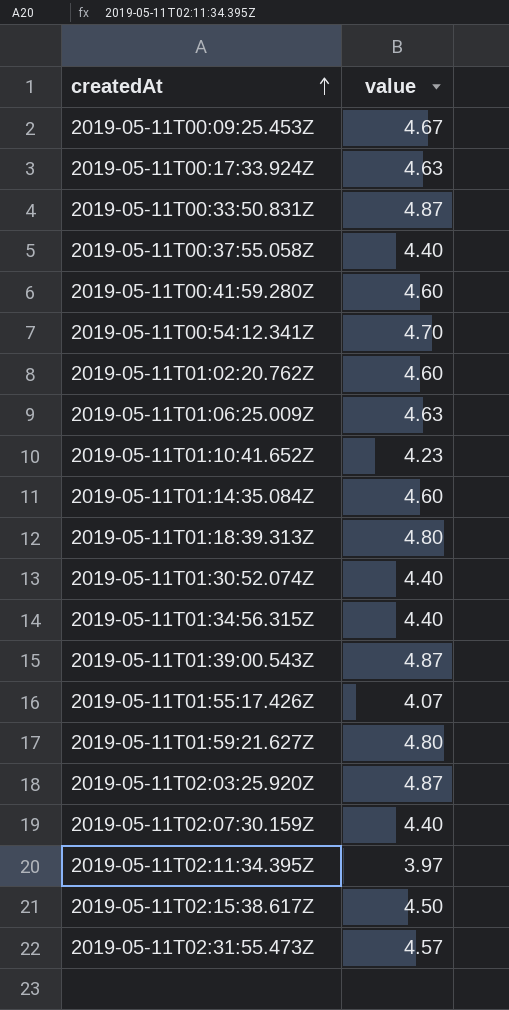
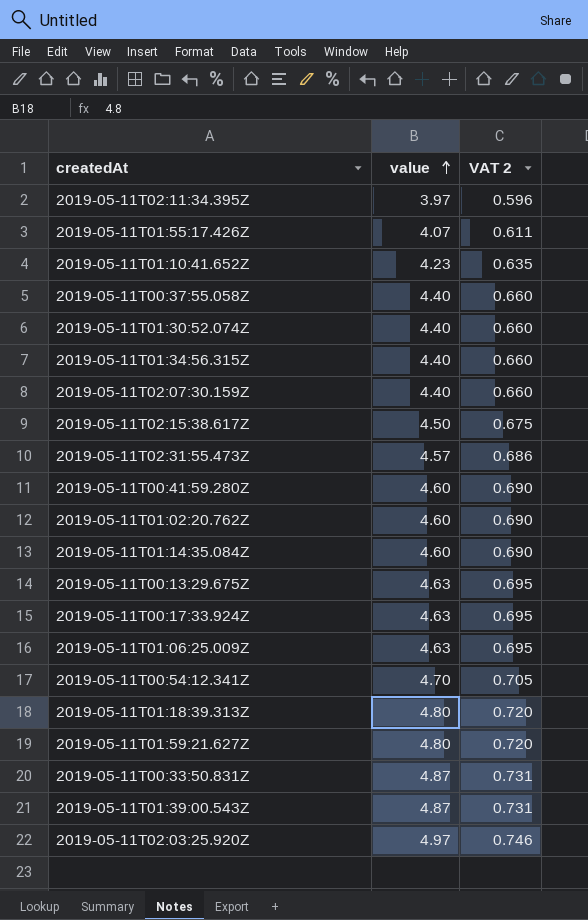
row order: createdAt ascending -> value ascending
column VAT 2 | formula: none -> [value] * 0.15
row 2019-05-11T00:09:25.453Z: 4.67 -> none
row 2019-05-11T00:13:29.675Z: none -> 4.63 | 0.695
2019-05-11T02:03:25.920Z | value: 4.87 -> 4.97

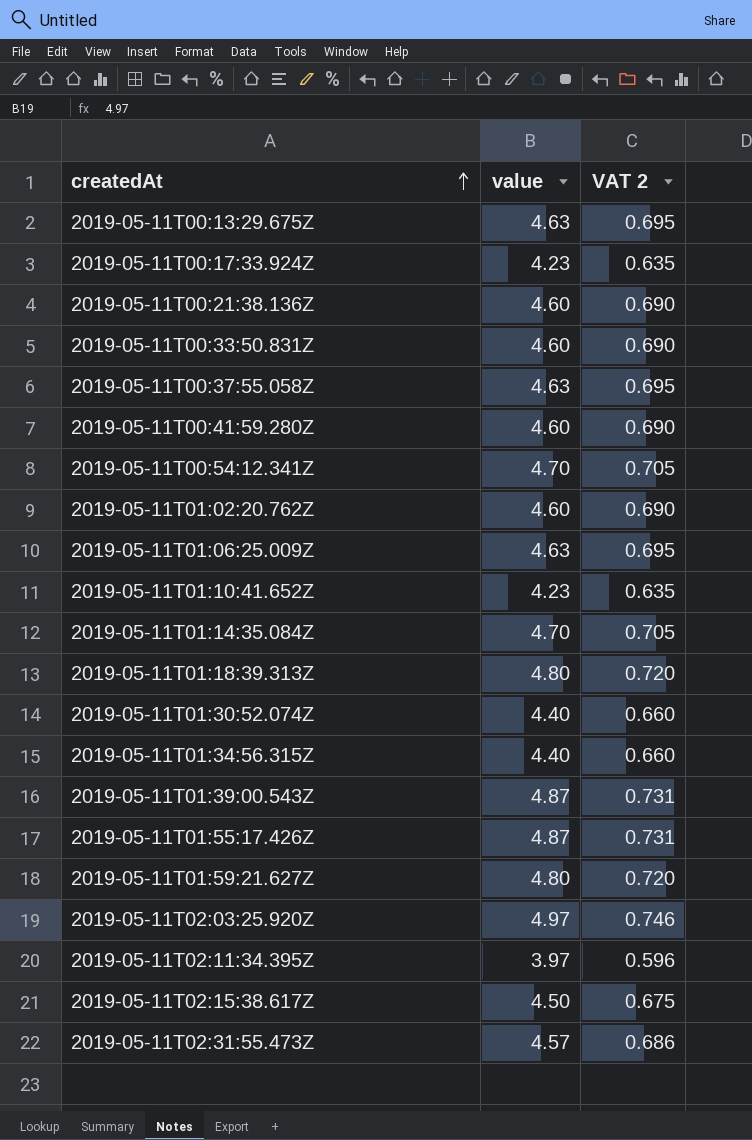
row order: value ascending -> createdAt ascending
row 2019-05-11T02:07:30.159Z: 4.40 | 0.660 -> none
2019-05-11T00:17:33.924Z | value: 4.63 -> 4.23
2019-05-11T00:17:33.924Z | VAT 2: 0.695 -> 0.635
row 2019-05-11T00:21:38.136Z: none -> 4.60 | 0.690
2019-05-11T00:33:50.831Z | value: 4.87 -> 4.60
2019-05-11T00:33:50.831Z | VAT 2: 0.731 -> 0.690
2019-05-11T00:37:55.058Z | value: 4.40 -> 4.63
2019-05-11T00:37:55.058Z | VAT 2: 0.660 -> 0.695
2019-05-11T01:14:35.084Z | value: 4.60 -> 4.70
2019-05-11T01:14:35.084Z | VAT 2: 0.690 -> 0.705
2019-05-11T01:55:17.426Z | value: 4.07 -> 4.87
2019-05-11T01:55:17.426Z | VAT 2: 0.611 -> 0.731

